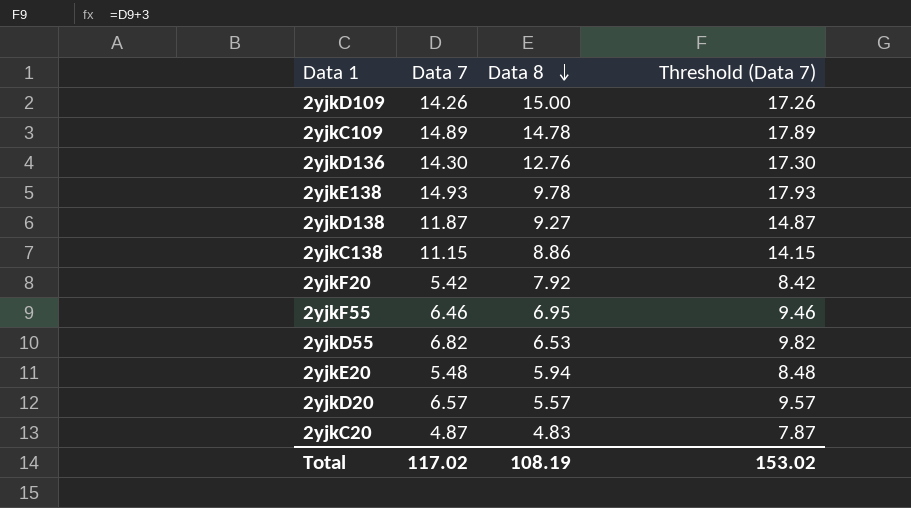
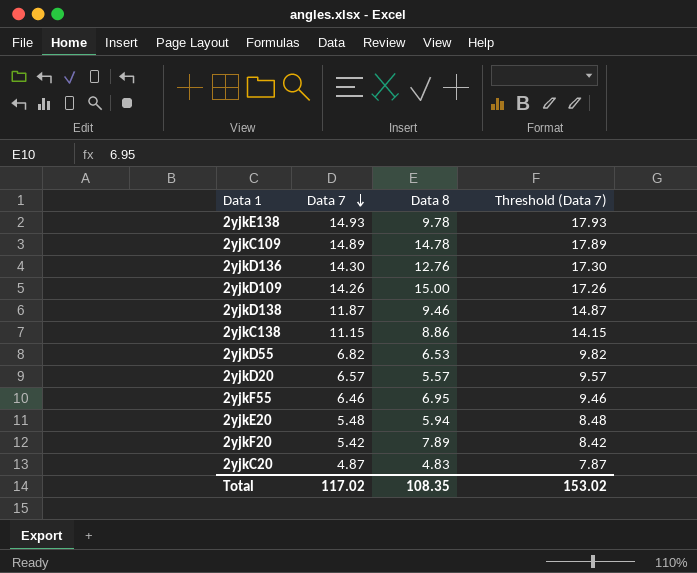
row order: Data 8 descending -> Data 7 descending
2yjkD138 | Data 8: 9.27 -> 9.46
2yjkF20 | Data 8: 7.92 -> 7.89
Total | Data 8: 108.19 -> 108.35

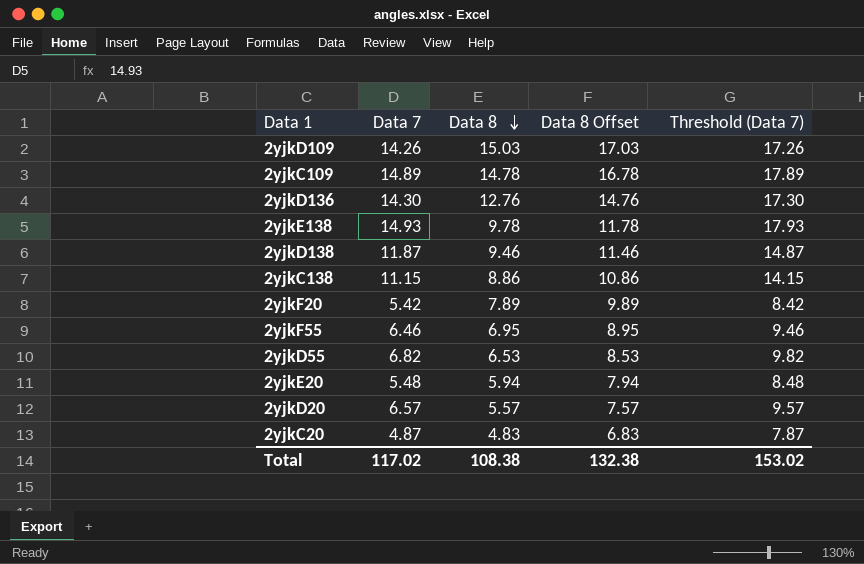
row order: Data 7 descending -> Data 8 descending
column Data 8 Offset | formula: none -> [Data 8] + 2
2yjkD109 | Data 8: 15.00 -> 15.03
Total | Data 8: 108.35 -> 108.38

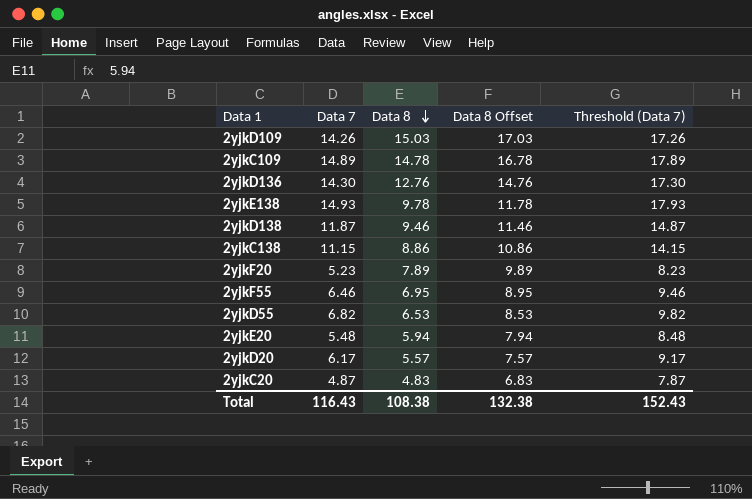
2yjkF20 | Data 7: 5.42 -> 5.23
2yjkF20 | Threshold (Data 7): 8.42 -> 8.23
2yjkD20 | Data 7: 6.57 -> 6.17
2yjkD20 | Threshold (Data 7): 9.57 -> 9.17
Total | Data 7: 117.02 -> 116.43
Total | Threshold (Data 7): 153.02 -> 152.43

